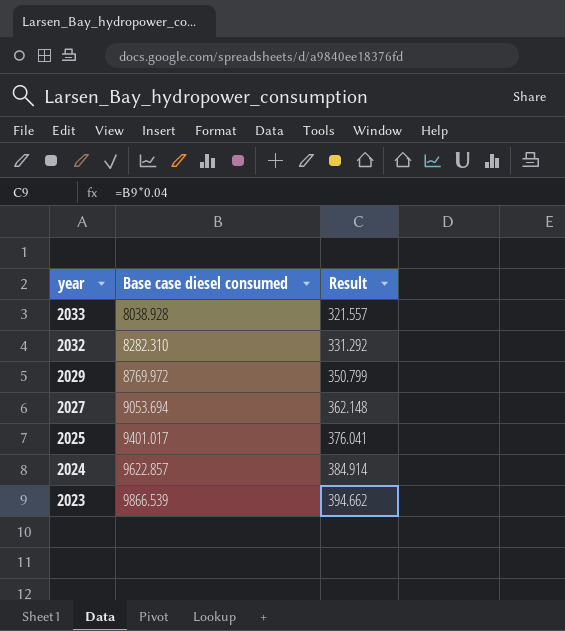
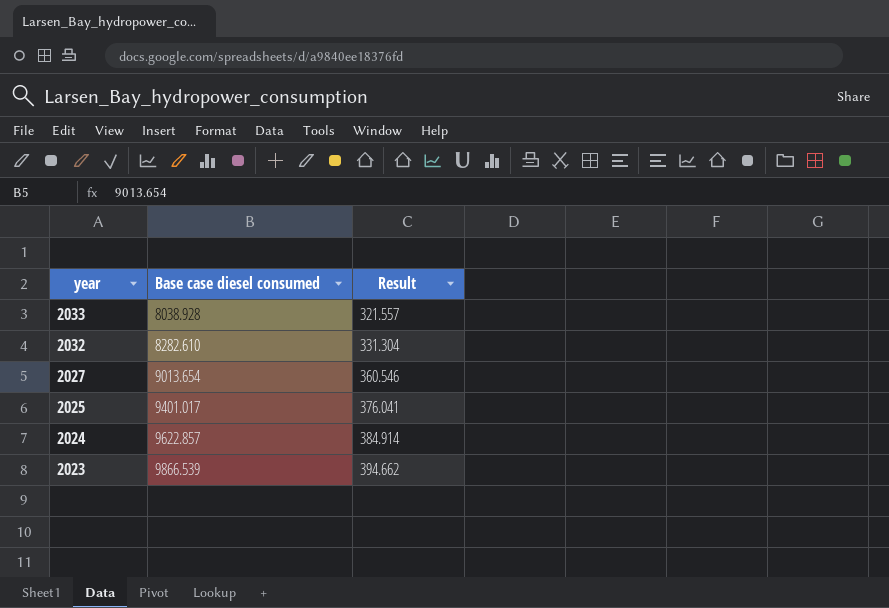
row 2029: 8769.972 | 350.799 -> none
2032 | Base case diesel consumed: 8282.310 -> 8282.610
2032 | Result: 331.292 -> 331.304
2027 | Base case diesel consumed: 9053.694 -> 9013.654
2027 | Result: 362.148 -> 360.546

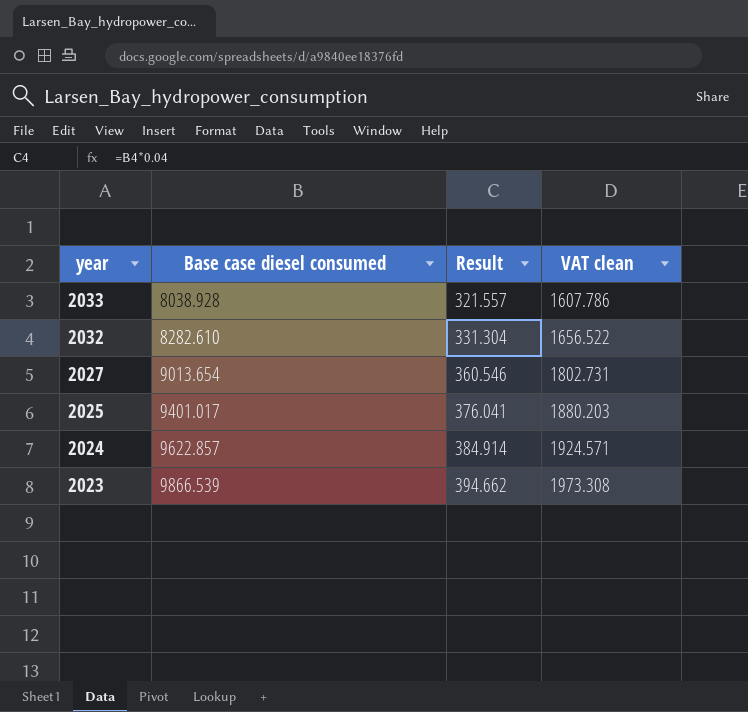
column VAT clean | formula: none -> [Base case diesel consumed] * 0.2

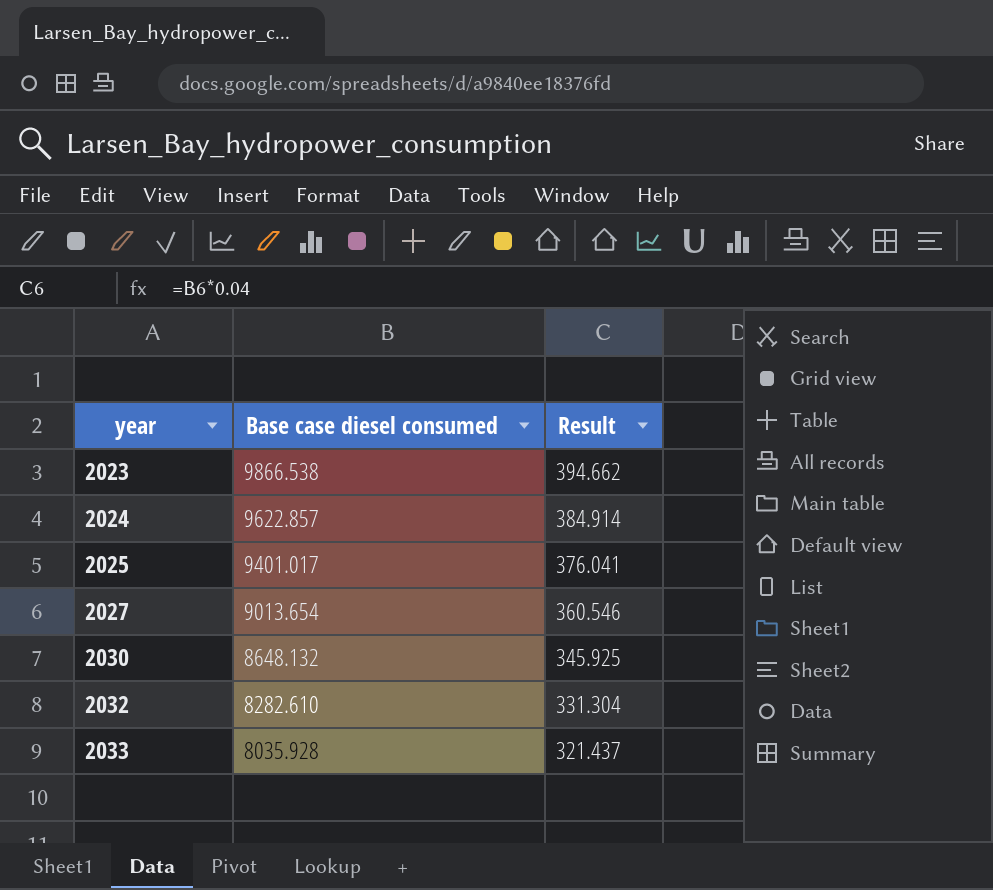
row order: year descending -> year ascending
column VAT clean | formula: [Base case diesel consumed] * 0.2 -> none
2023 | Base case diesel consumed: 9866.539 -> 9866.538
row 2030: none -> 8648.132 | 345.925
2033 | Base case diesel consumed: 8038.928 -> 8035.928
2033 | Result: 321.557 -> 321.437

